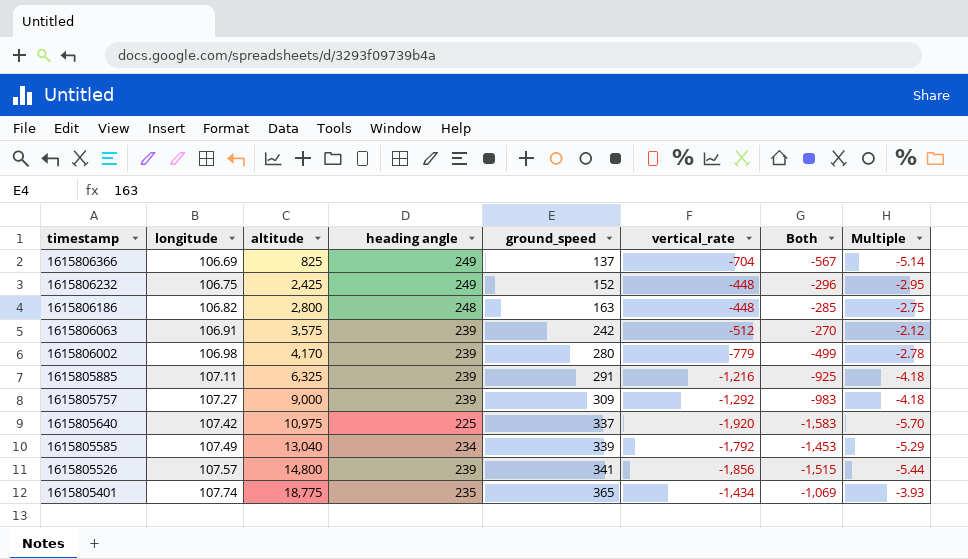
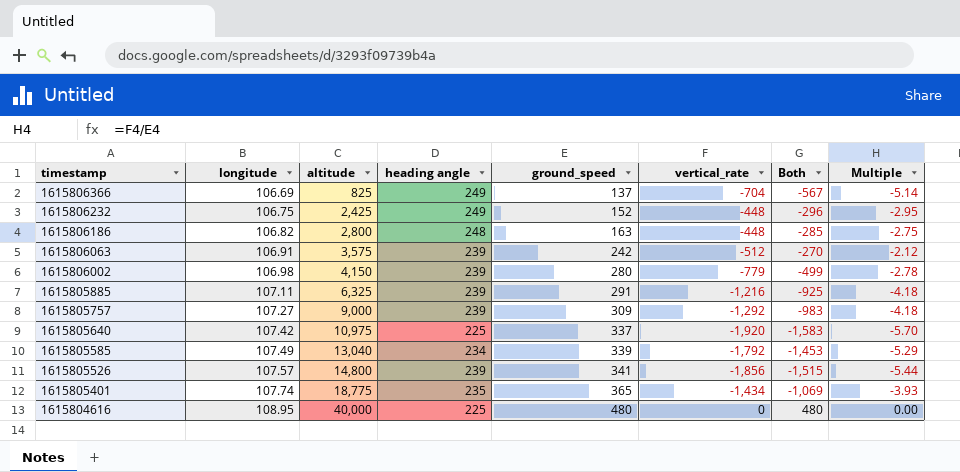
1615806002 | altitude: 4,170 -> 4,150
row 1615804616: none -> 108.95 | 40,000 | 225 | 480 | 0 | 480 | 0.00

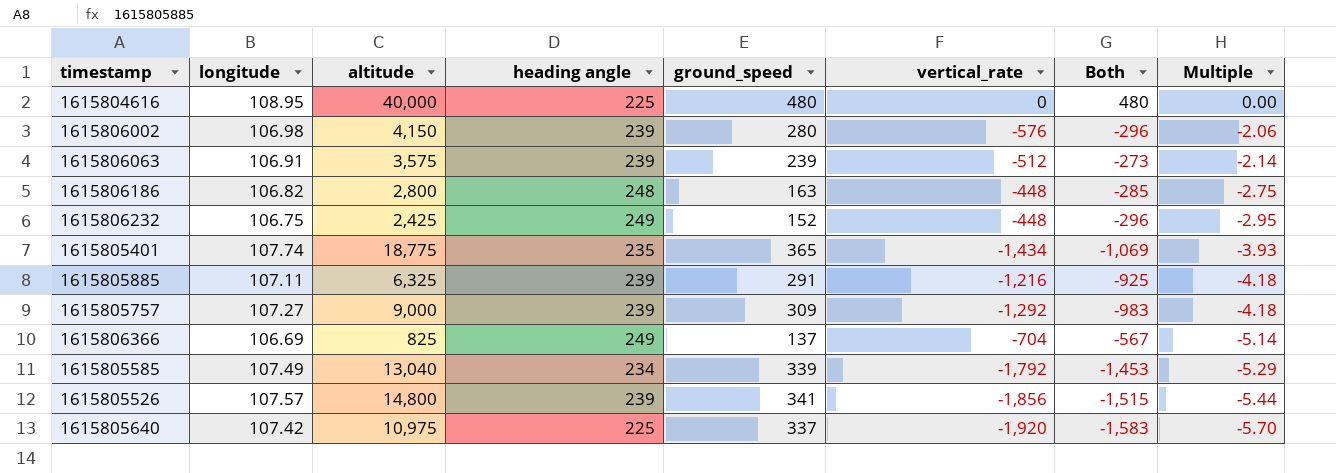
row order: timestamp descending -> Multiple descending
1615806002 | vertical_rate: -779 -> -576
1615806002 | Both: -499 -> -296
1615806002 | Multiple: -2.78 -> -2.06
1615806063 | ground_speed: 242 -> 239
1615806063 | Both: -270 -> -273
1615806063 | Multiple: -2.12 -> -2.14

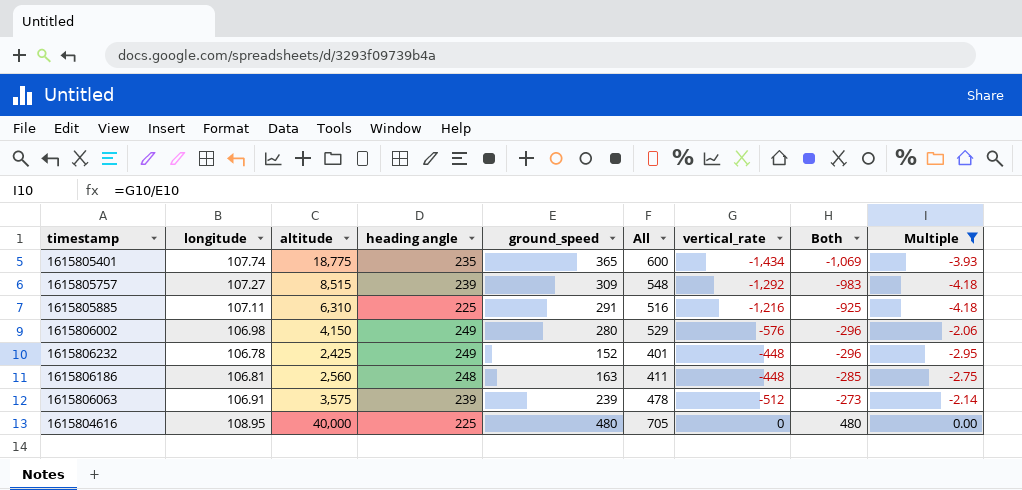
filter: none -> Multiple >= -4.18
row order: Multiple descending -> Both ascending
column All | formula: none -> [heading angle] + [ground_speed]
1615805757 | altitude: 9,000 -> 8,515
1615805885 | altitude: 6,325 -> 6,310
1615805885 | heading angle: 239 -> 225
1615806002 | heading angle: 239 -> 249
1615806232 | longitude: 106.75 -> 106.78
1615806186 | longitude: 106.82 -> 106.81
1615806186 | altitude: 2,800 -> 2,560

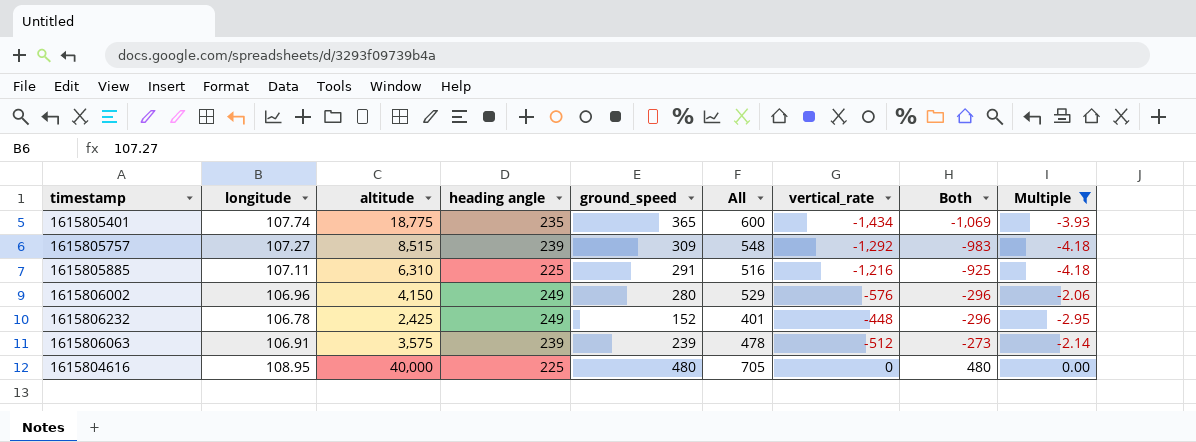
row 1615806186: 106.81 | 2,560 | 248 | 163 | 411 | -448 | -285 | -2.75 -> none
1615806002 | longitude: 106.98 -> 106.96

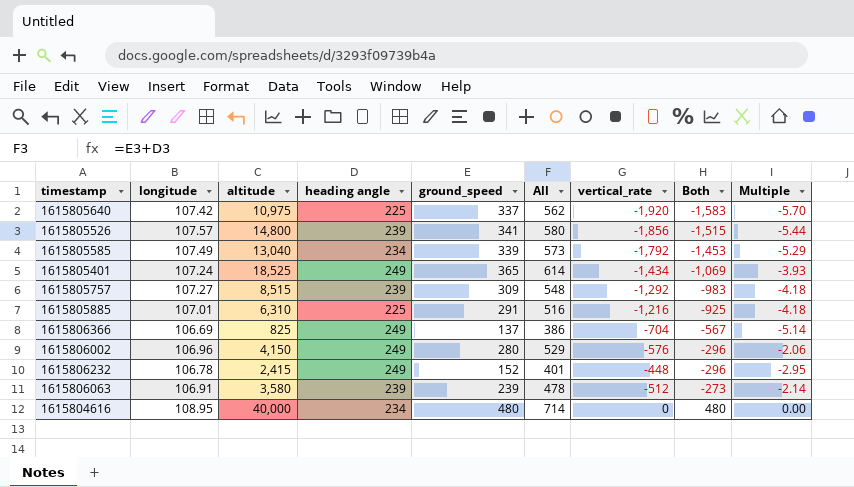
filter: Multiple >= -4.18 -> none
1615805401 | longitude: 107.74 -> 107.24
1615805401 | altitude: 18,775 -> 18,525
1615805401 | heading angle: 235 -> 249
1615805401 | All: 600 -> 614
1615805885 | longitude: 107.11 -> 107.01
1615806232 | altitude: 2,425 -> 2,415
1615806063 | altitude: 3,575 -> 3,580
1615804616 | heading angle: 225 -> 234
1615804616 | All: 705 -> 714

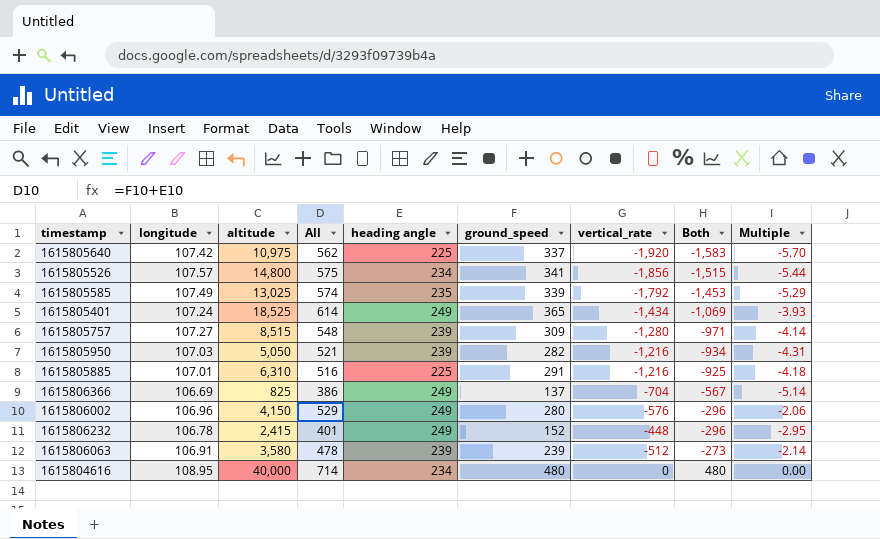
column All | position: 6 -> 4
1615805526 | All: 580 -> 575
1615805526 | heading angle: 239 -> 234
1615805585 | altitude: 13,040 -> 13,025
1615805585 | All: 573 -> 574
1615805585 | heading angle: 234 -> 235
1615805757 | vertical_rate: -1,292 -> -1,280
1615805757 | Both: -983 -> -971
1615805757 | Multiple: -4.18 -> -4.14
row 1615805950: none -> 107.03 | 5,050 | 521 | 239 | 282 | -1,216 | -934 | -4.31

